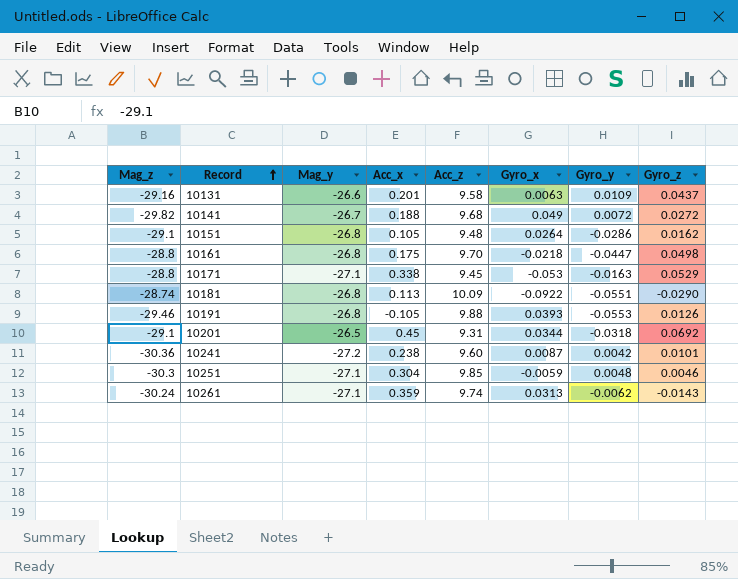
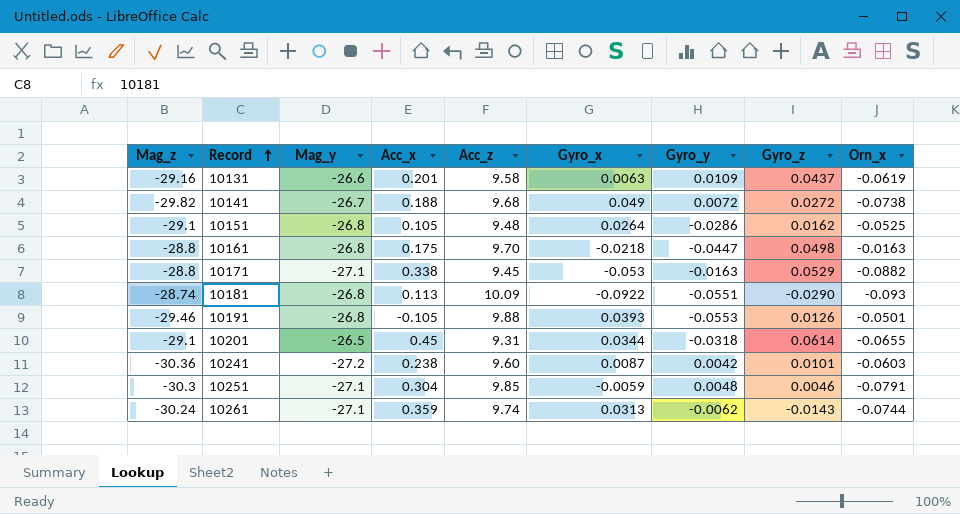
column Orn_x | position: none -> 9
10201 | Gyro_z: 0.0692 -> 0.0614

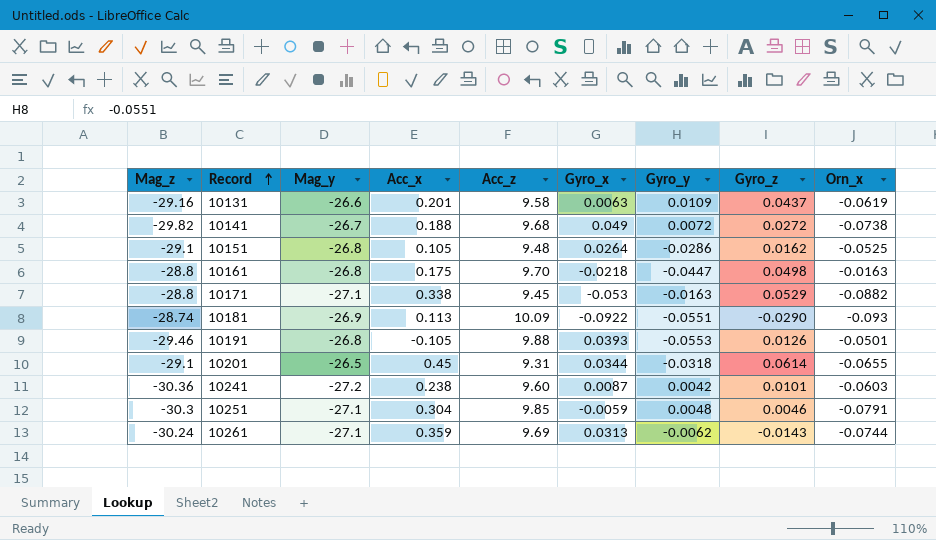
10181 | Mag_y: -26.8 -> -26.9
10261 | Acc_z: 9.74 -> 9.69

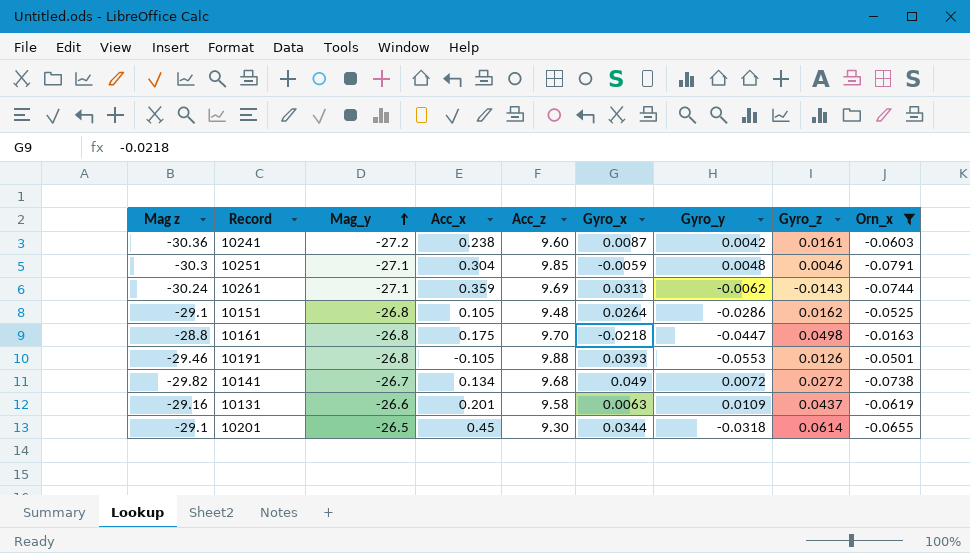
filter: none -> Orn_x >= -0.0791
row order: Record ascending -> Mag_y ascending
column name: Mag_z -> Mag z
10241 | Gyro_z: 0.0101 -> 0.0161
10141 | Acc_x: 0.188 -> 0.134
10201 | Acc_z: 9.31 -> 9.30

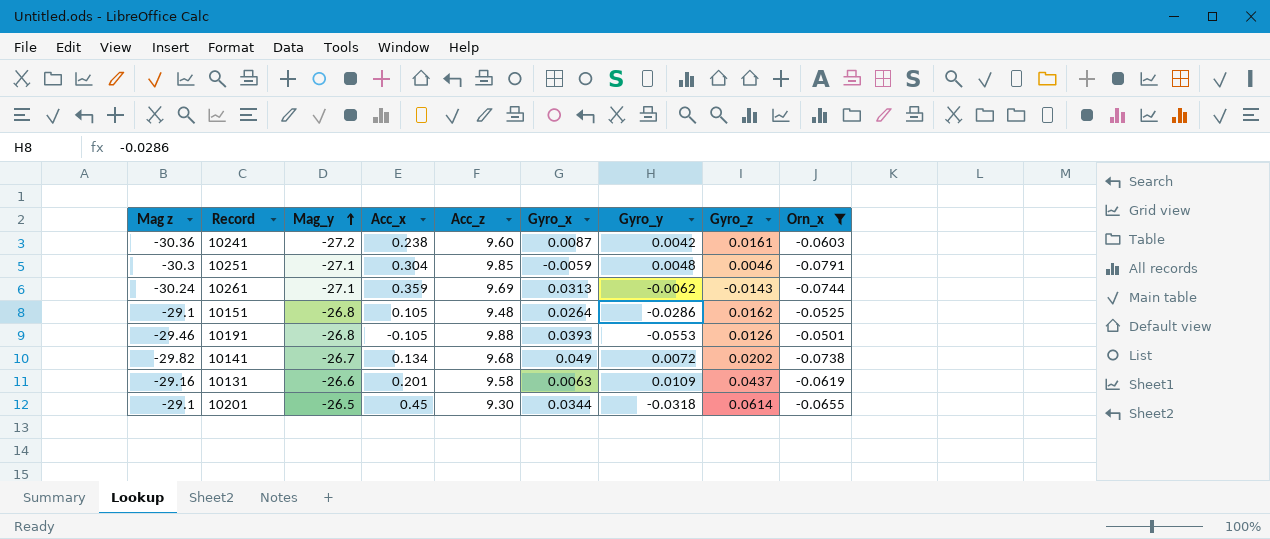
row 10161: -28.8 | -26.8 | 0.175 | 9.70 | -0.0218 | -0.0447 | 0.0498 | -0.0163 -> none
10141 | Gyro_z: 0.0272 -> 0.0202

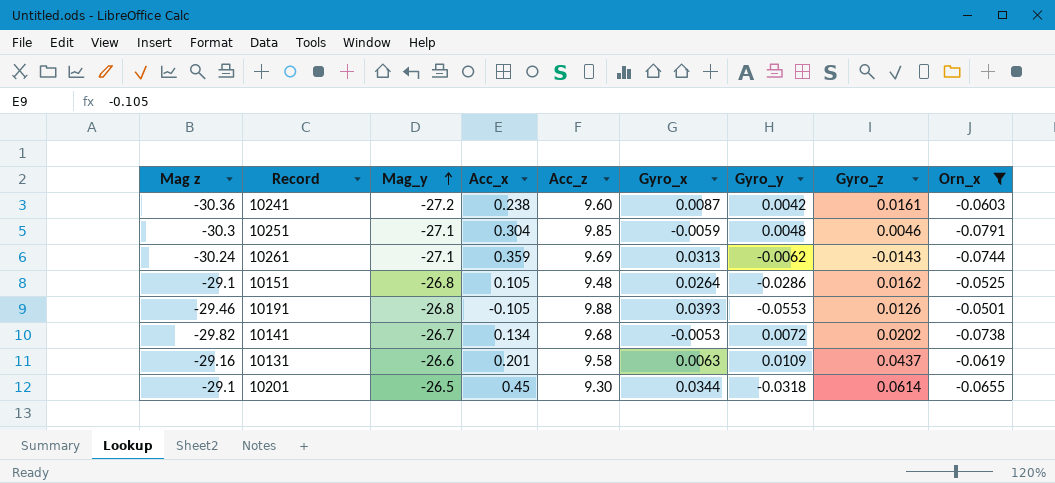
10141 | Gyro_x: 0.049 -> -0.0053

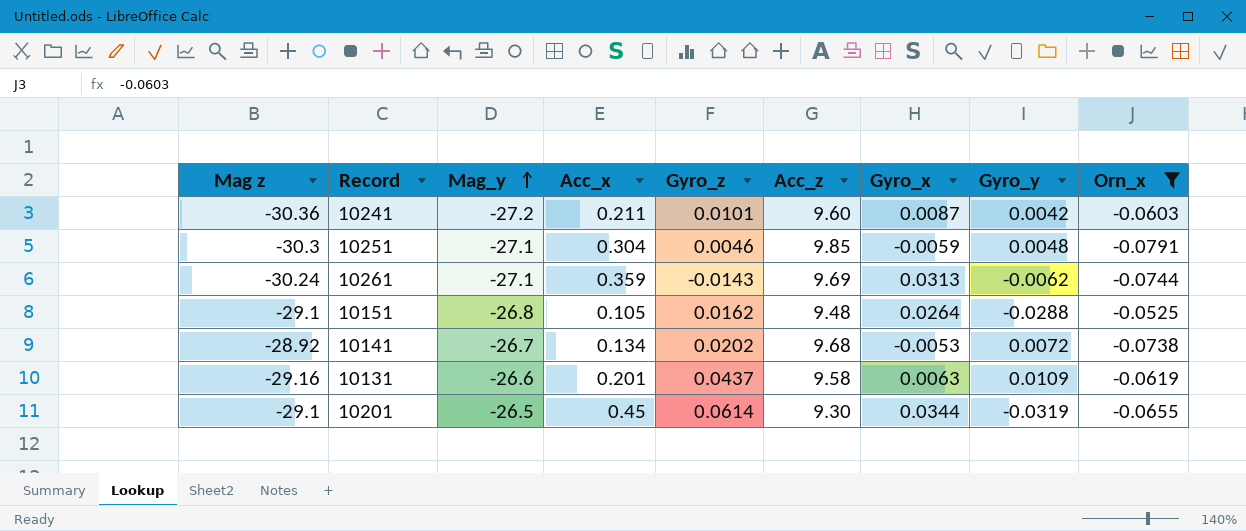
column Gyro_z | position: 8 -> 5
row 10191: -29.46 | -26.8 | -0.105 | 9.88 | 0.0393 | -0.0553 | 0.0126 | -0.0501 -> none
10241 | Acc_x: 0.238 -> 0.211
10241 | Gyro_z: 0.0161 -> 0.0101
10151 | Gyro_y: -0.0286 -> -0.0288
10141 | Mag z: -29.82 -> -28.92
10201 | Gyro_y: -0.0318 -> -0.0319

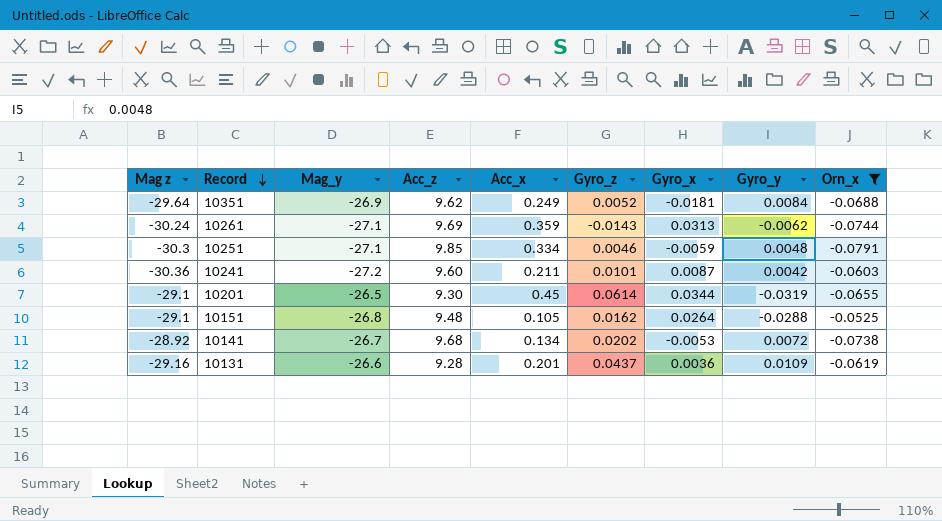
row order: Mag_y ascending -> Record descending
column Acc_z | position: 6 -> 4
row 10351: none -> -29.64 | -26.9 | 9.62 | 0.249 | 0.0052 | -0.0181 | 0.0084 | -0.0688
10251 | Acc_x: 0.304 -> 0.334
10131 | Acc_z: 9.58 -> 9.28
10131 | Gyro_x: 0.0063 -> 0.0036

